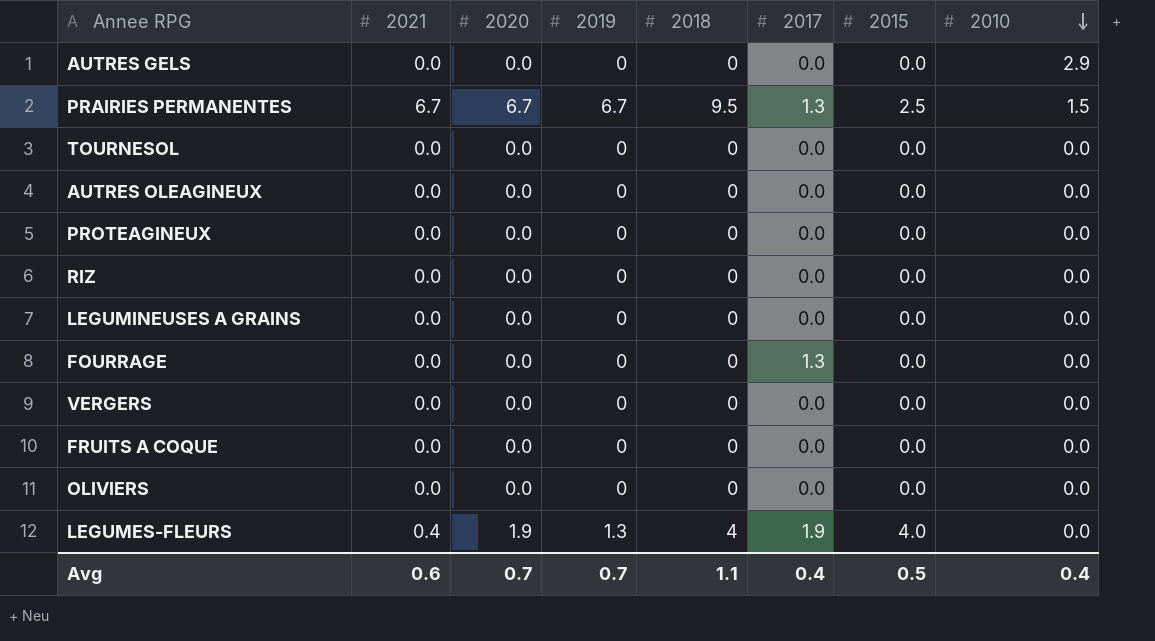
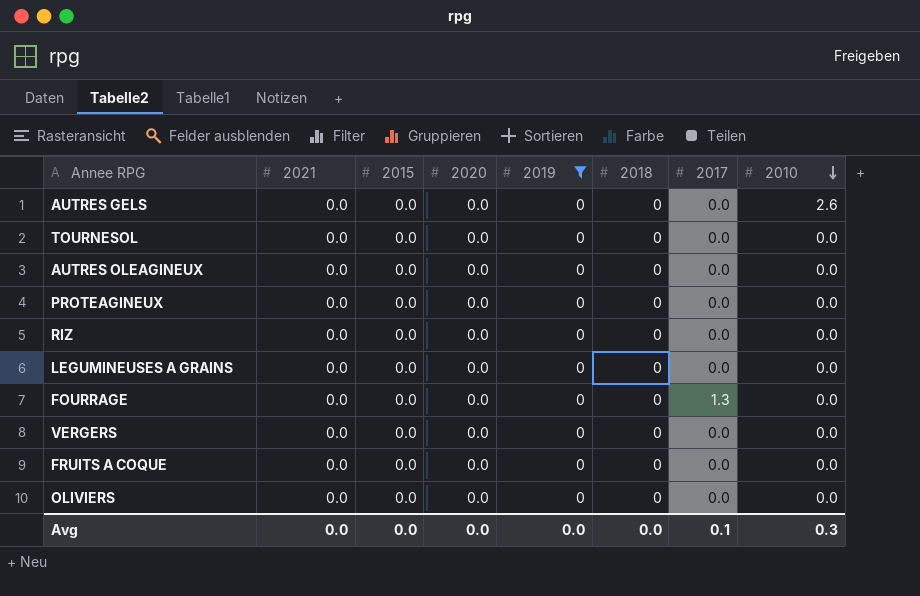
filter: none -> 2019 = 0
column 2015 | position: 7 -> 3
AUTRES GELS | 2010: 2.9 -> 2.6
Avg | 2021: 0.6 -> 0.0
Avg | 2015: 0.5 -> 0.0
Avg | 2020: 0.7 -> 0.0
Avg | 2019: 0.7 -> 0.0
Avg | 2018: 1.1 -> 0.0
Avg | 2017: 0.4 -> 0.1
Avg | 2010: 0.4 -> 0.3

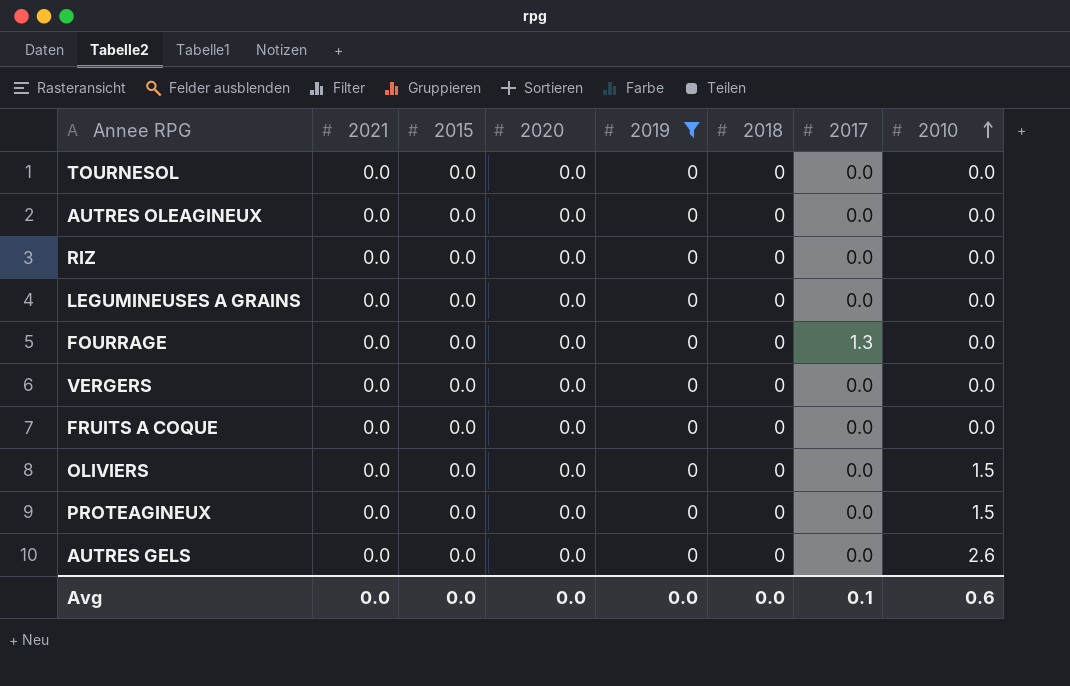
row order: 2010 descending -> 2010 ascending
OLIVIERS | 2010: 0.0 -> 1.5
PROTEAGINEUX | 2010: 0.0 -> 1.5
Avg | 2010: 0.3 -> 0.6

